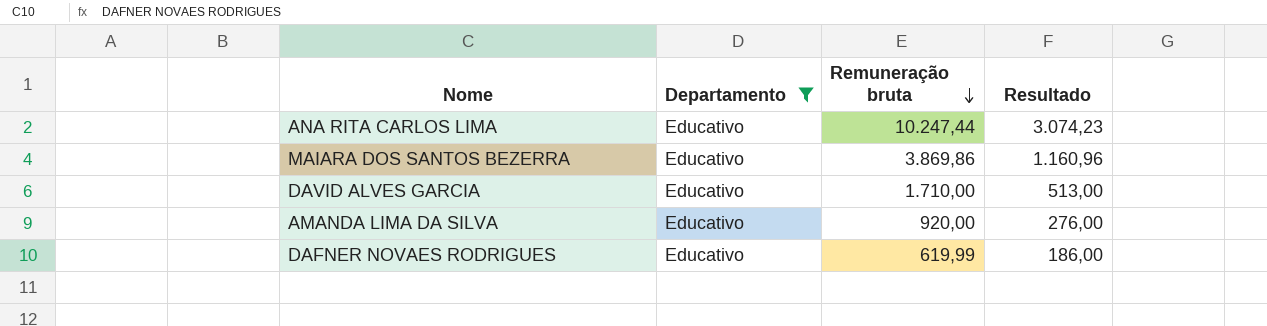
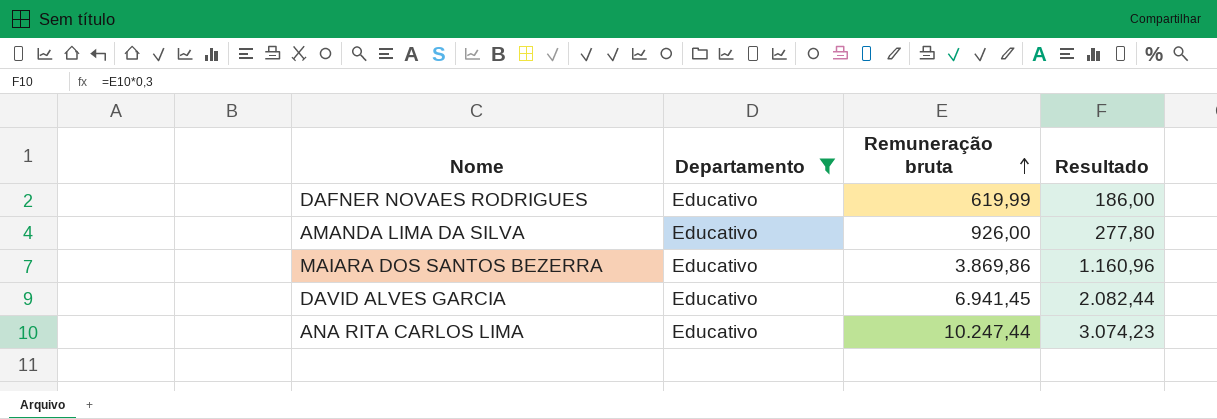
row order: Remuneração bruta descending -> Remuneração bruta ascending
AMANDA LIMA DA SILVA | Remuneração bruta: 920,00 -> 926,00
AMANDA LIMA DA SILVA | Resultado: 276,00 -> 277,80
DAVID ALVES GARCIA | Remuneração bruta: 1.710,00 -> 6.941,45
DAVID ALVES GARCIA | Resultado: 513,00 -> 2.082,44

